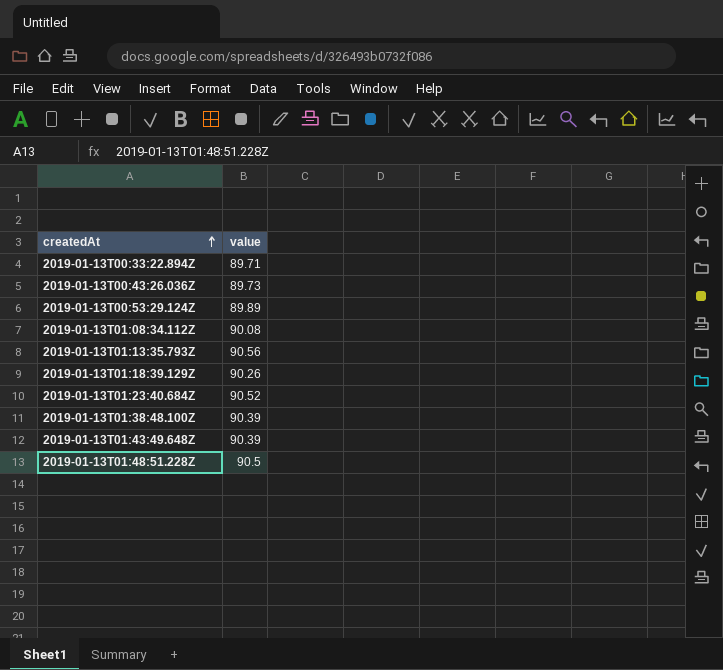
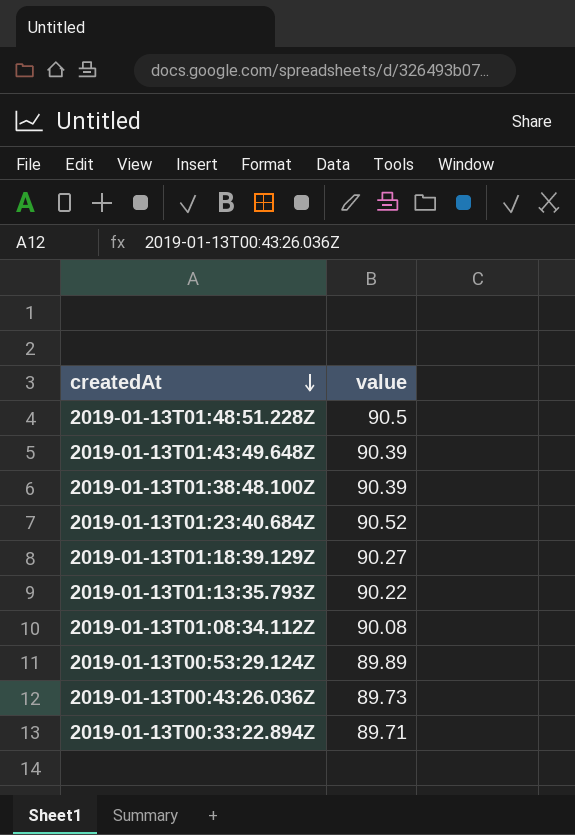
row order: createdAt ascending -> createdAt descending
2019-01-13T01:18:39.129Z | value: 90.26 -> 90.27
2019-01-13T01:13:35.793Z | value: 90.56 -> 90.22

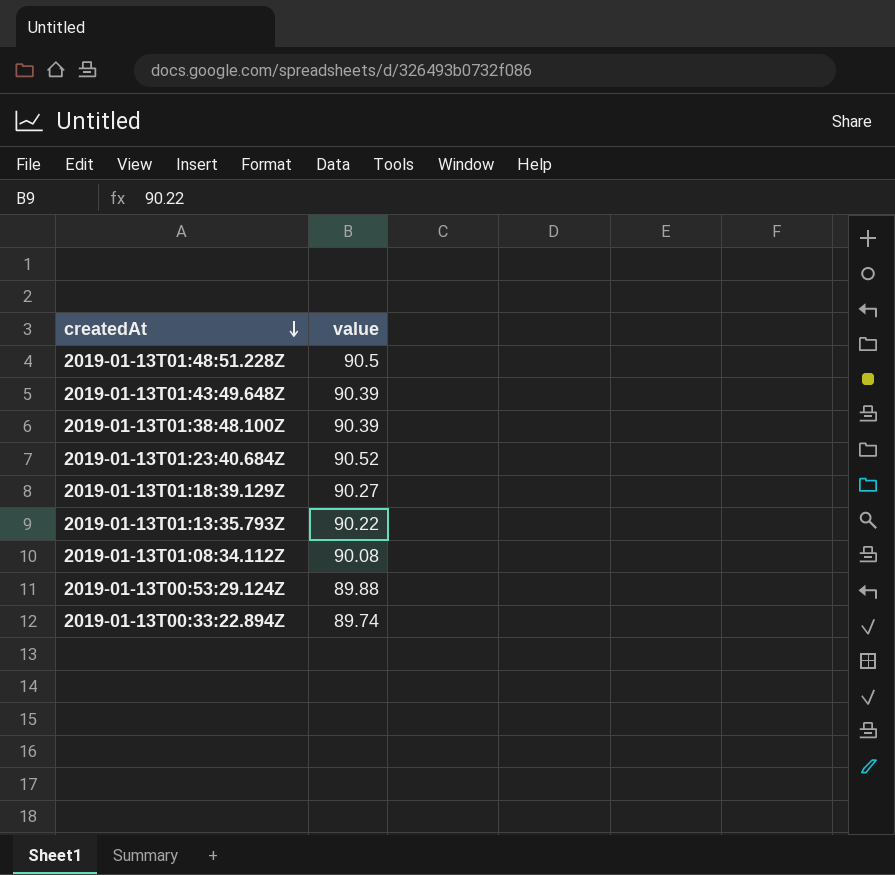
row 2019-01-13T00:43:26.036Z: 89.73 -> none
2019-01-13T00:53:29.124Z | value: 89.89 -> 89.88
2019-01-13T00:33:22.894Z | value: 89.71 -> 89.74

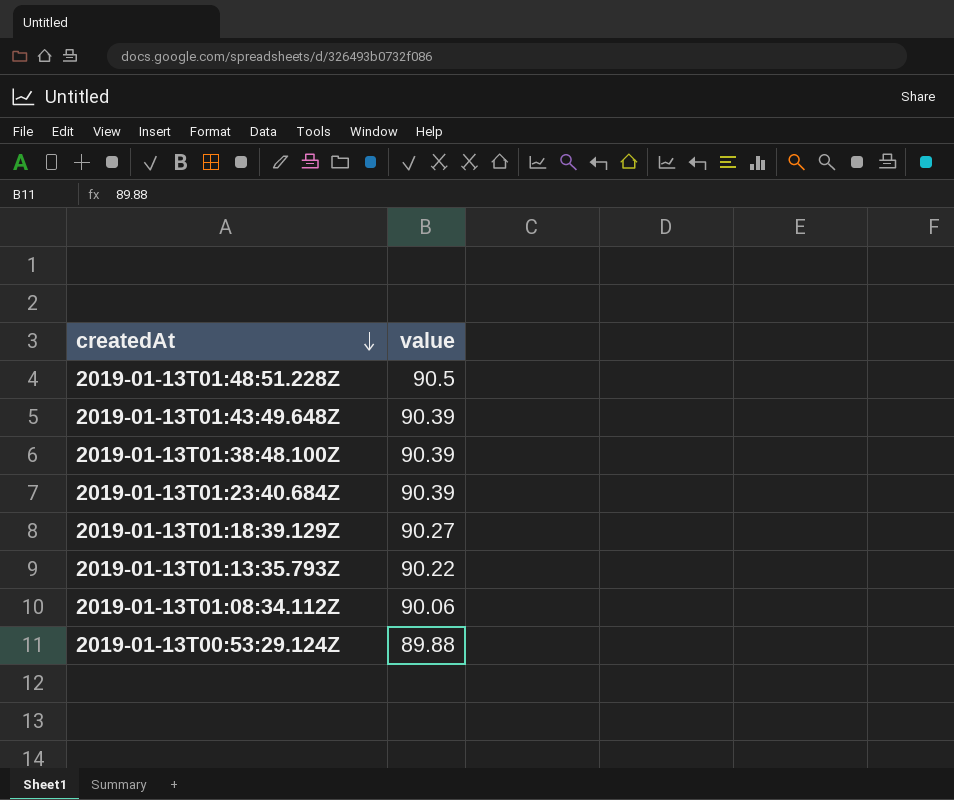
row 2019-01-13T00:33:22.894Z: 89.74 -> none
2019-01-13T01:23:40.684Z | value: 90.52 -> 90.39
2019-01-13T01:08:34.112Z | value: 90.08 -> 90.06

